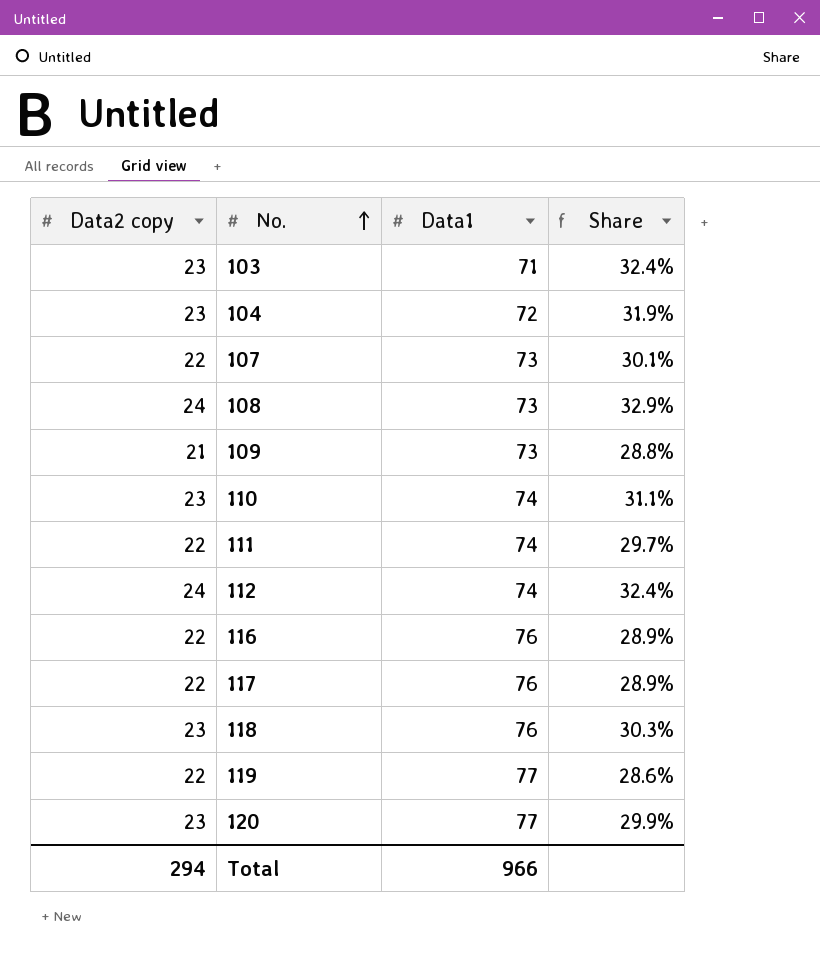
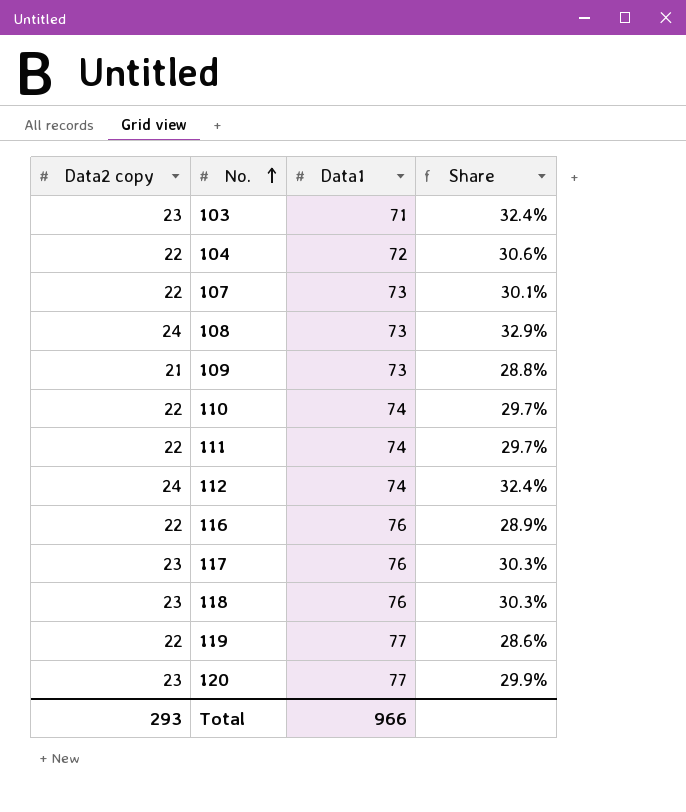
104 | Data2 copy: 23 -> 22
104 | Share: 31.9% -> 30.6%
110 | Data2 copy: 23 -> 22
110 | Share: 31.1% -> 29.7%
117 | Data2 copy: 22 -> 23
117 | Share: 28.9% -> 30.3%
Total | Data2 copy: 294 -> 293

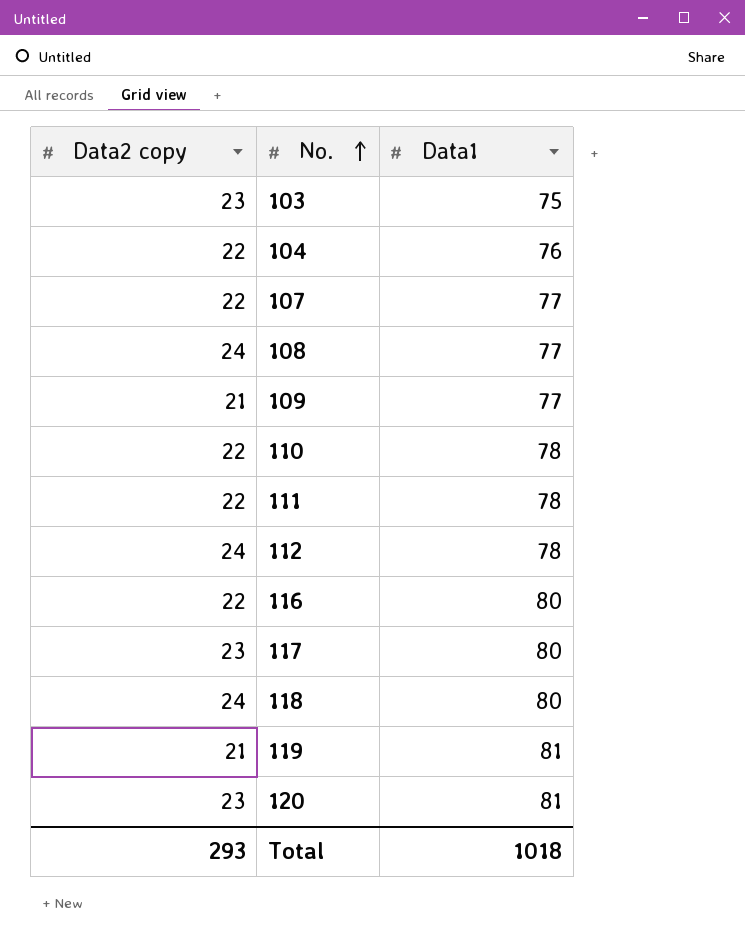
column Share | formula: [Data2 copy] / [Data1] -> none
103 | Data1: 71 -> 75
104 | Data1: 72 -> 76
107 | Data1: 73 -> 77
108 | Data1: 73 -> 77
109 | Data1: 73 -> 77
110 | Data1: 74 -> 78
111 | Data1: 74 -> 78
112 | Data1: 74 -> 78
116 | Data1: 76 -> 80
117 | Data1: 76 -> 80
118 | Data2 copy: 23 -> 24
118 | Data1: 76 -> 80
119 | Data2 copy: 22 -> 21
119 | Data1: 77 -> 81
120 | Data1: 77 -> 81
Total | Data1: 966 -> 1018

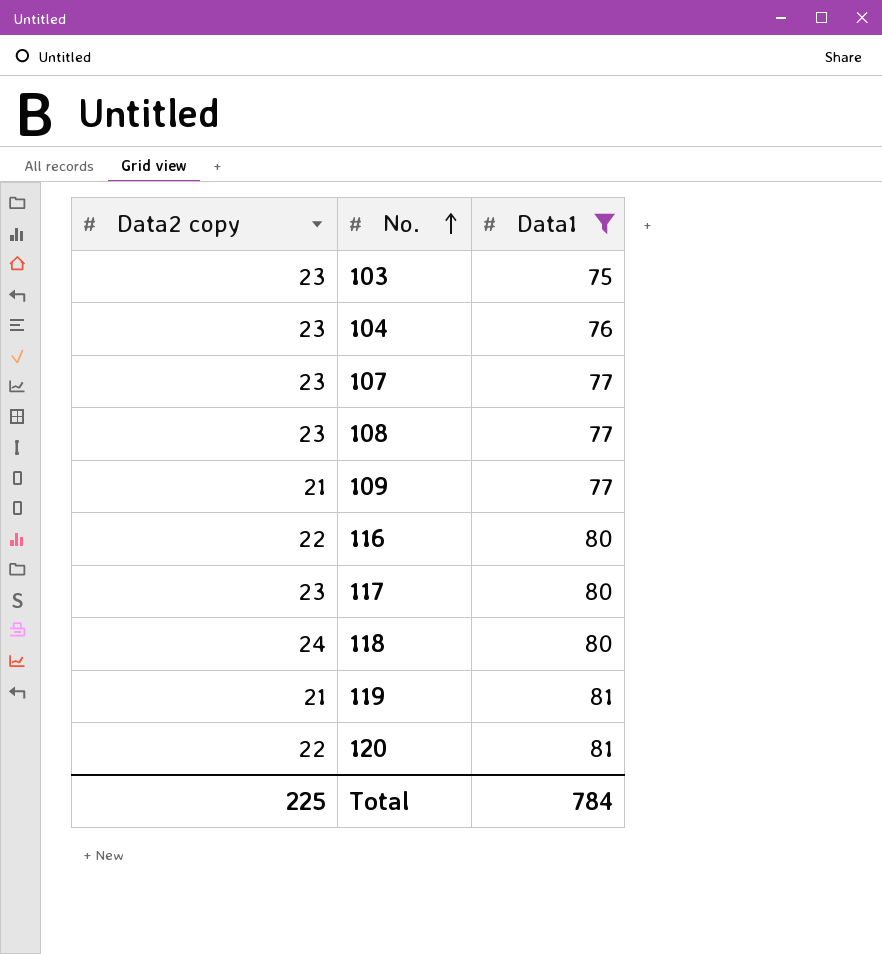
filter: none -> Data1 != 78
104 | Data2 copy: 22 -> 23
107 | Data2 copy: 22 -> 23
108 | Data2 copy: 24 -> 23
120 | Data2 copy: 23 -> 22
Total | Data2 copy: 293 -> 225
Total | Data1: 1018 -> 784

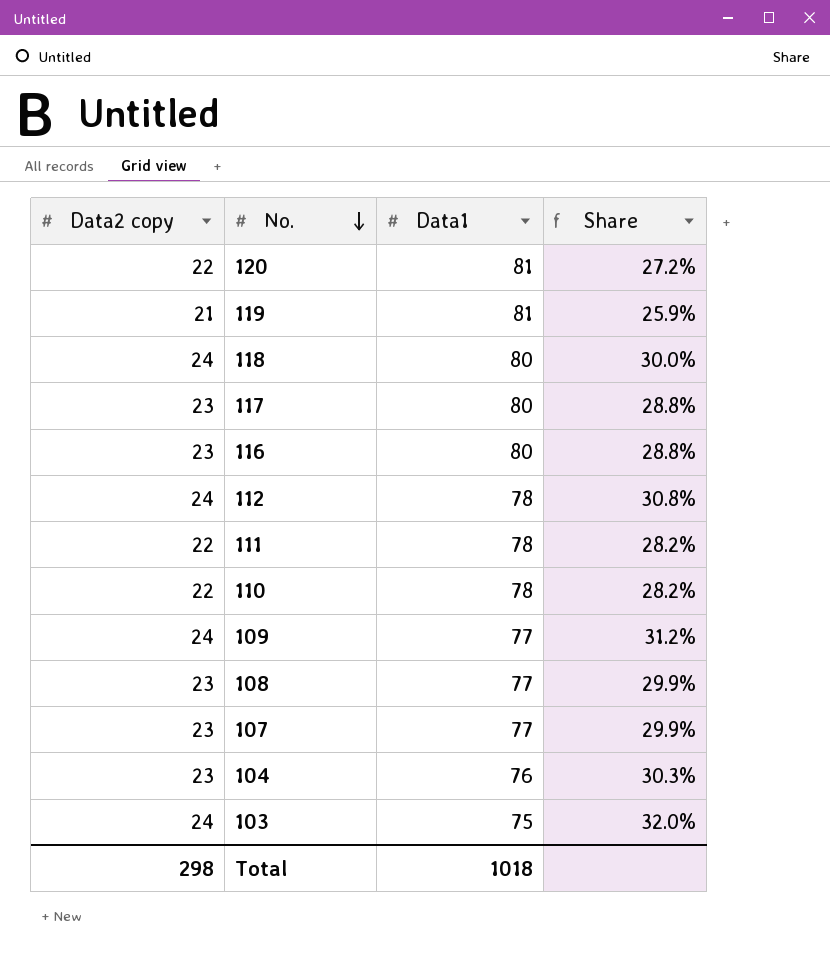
filter: Data1 != 78 -> none
row order: No. ascending -> No. descending
column Share | formula: none -> [Data2 copy] / [Data1]
116 | Data2 copy: 22 -> 23
109 | Data2 copy: 21 -> 24
103 | Data2 copy: 23 -> 24
Total | Data2 copy: 225 -> 298
Total | Data1: 784 -> 1018

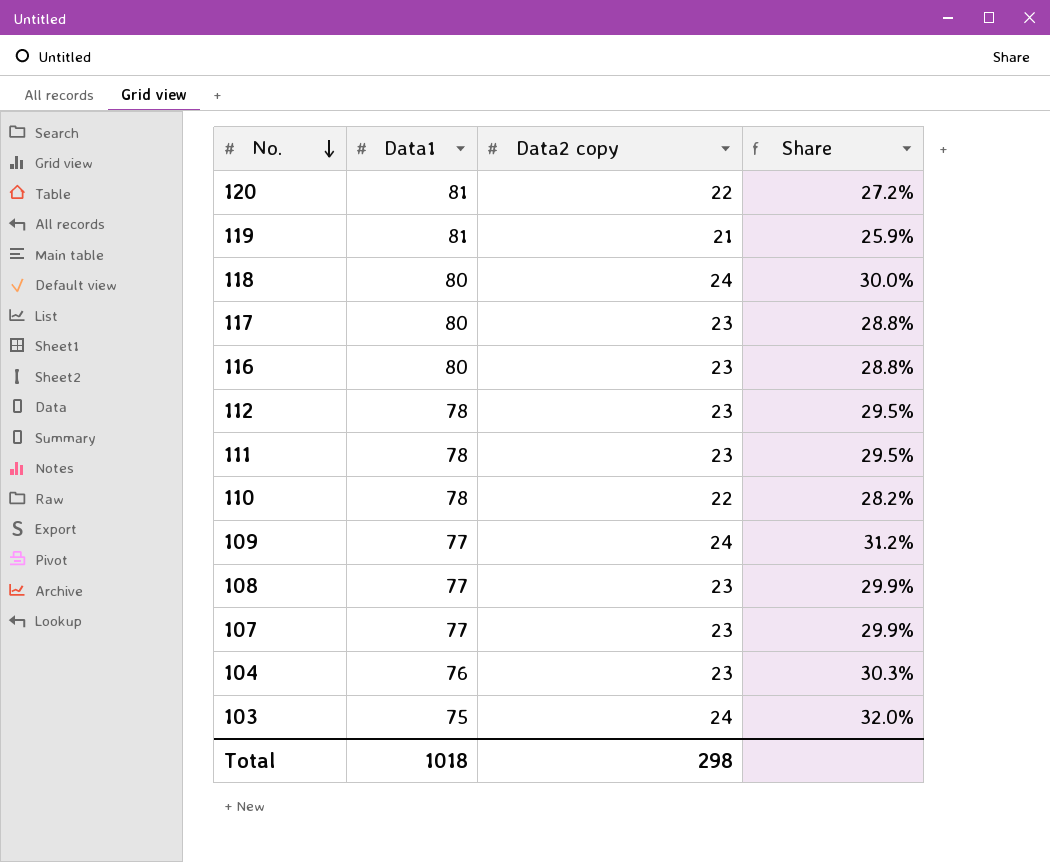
column Data2 copy | position: 1 -> 3
112 | Data2 copy: 24 -> 23
112 | Share: 30.8% -> 29.5%
111 | Data2 copy: 22 -> 23
111 | Share: 28.2% -> 29.5%

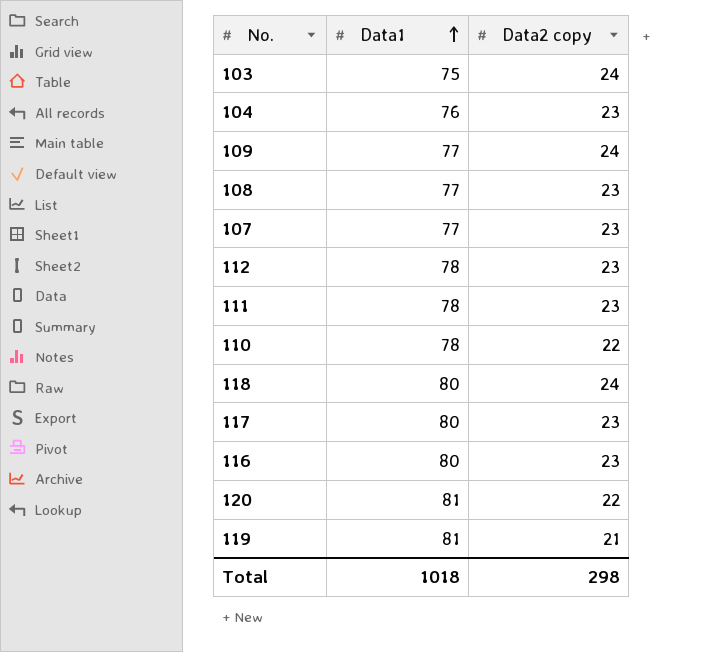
row order: No. descending -> Data1 ascending
column Share | formula: [Data2 copy] / [Data1] -> none

